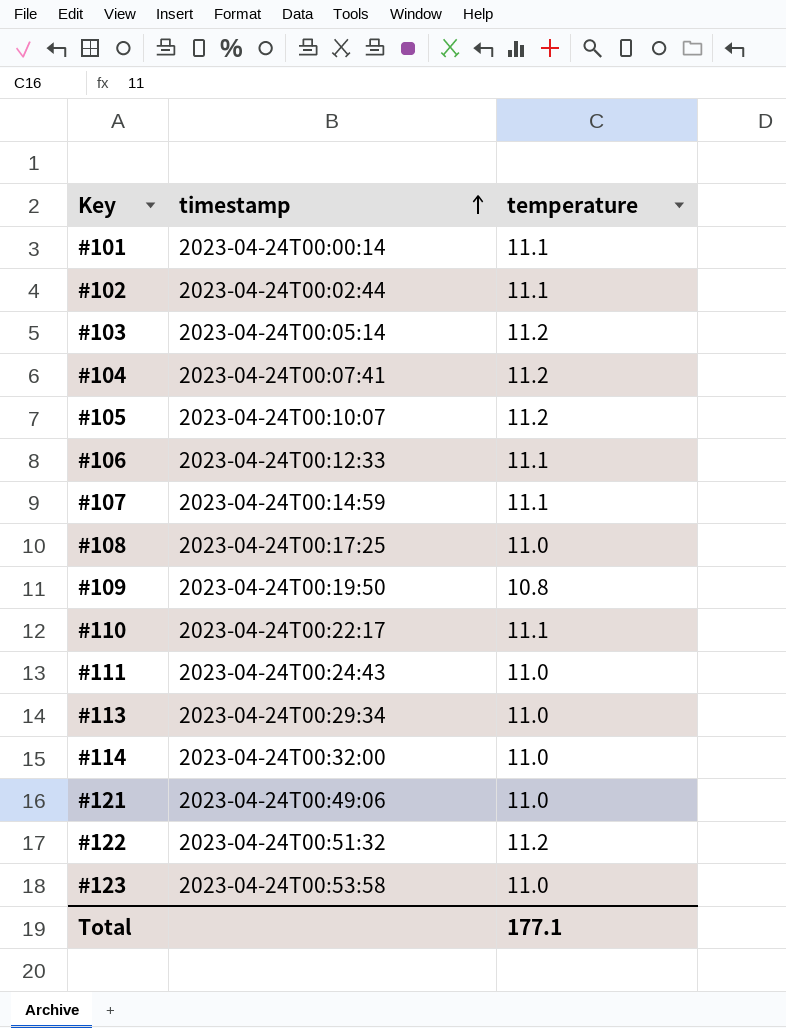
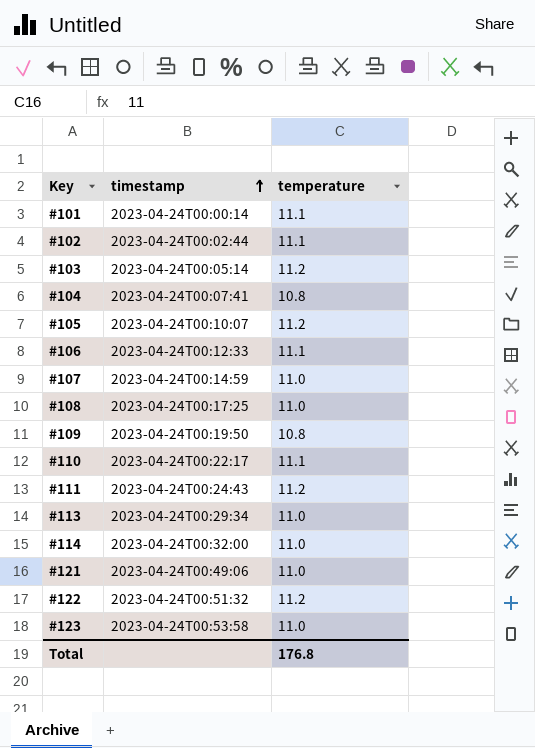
#104 | temperature: 11.2 -> 10.8
#107 | temperature: 11.1 -> 11.0
#111 | temperature: 11.0 -> 11.2
Total | temperature: 177.1 -> 176.8

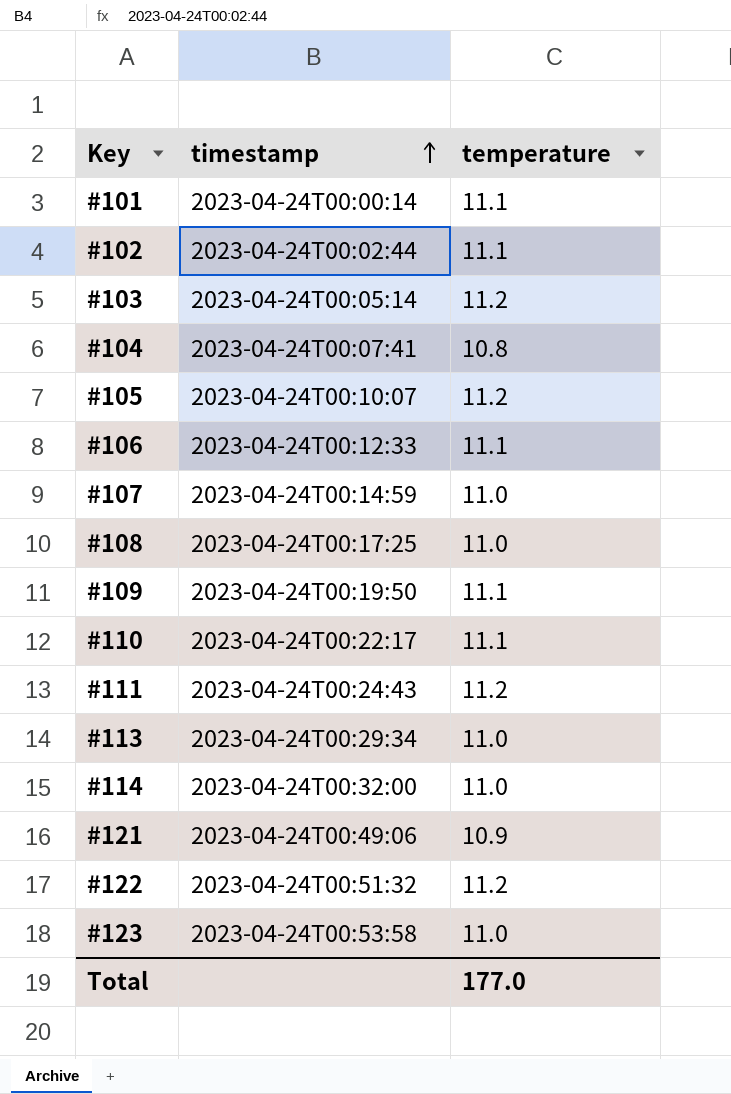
#109 | temperature: 10.8 -> 11.1
#121 | temperature: 11.0 -> 10.9
Total | temperature: 176.8 -> 177.0

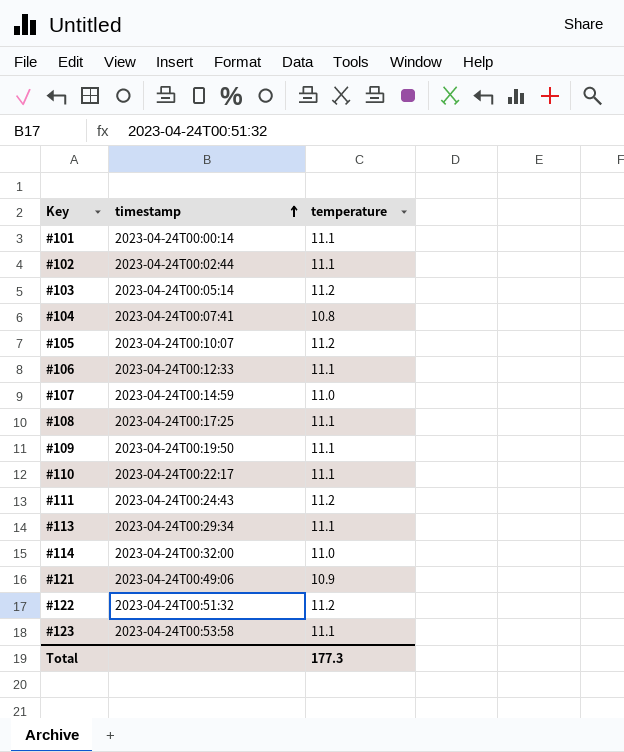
#108 | temperature: 11.0 -> 11.1
#113 | temperature: 11.0 -> 11.1
#123 | temperature: 11.0 -> 11.1
Total | temperature: 177.0 -> 177.3

